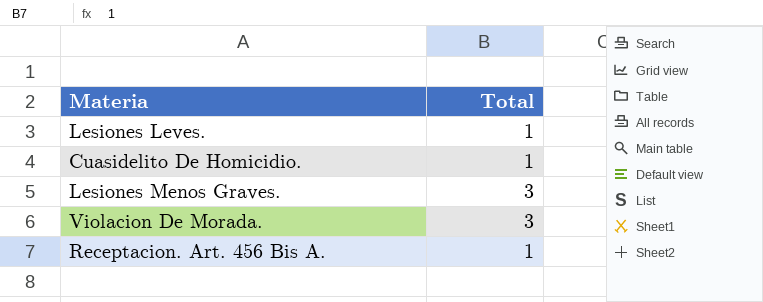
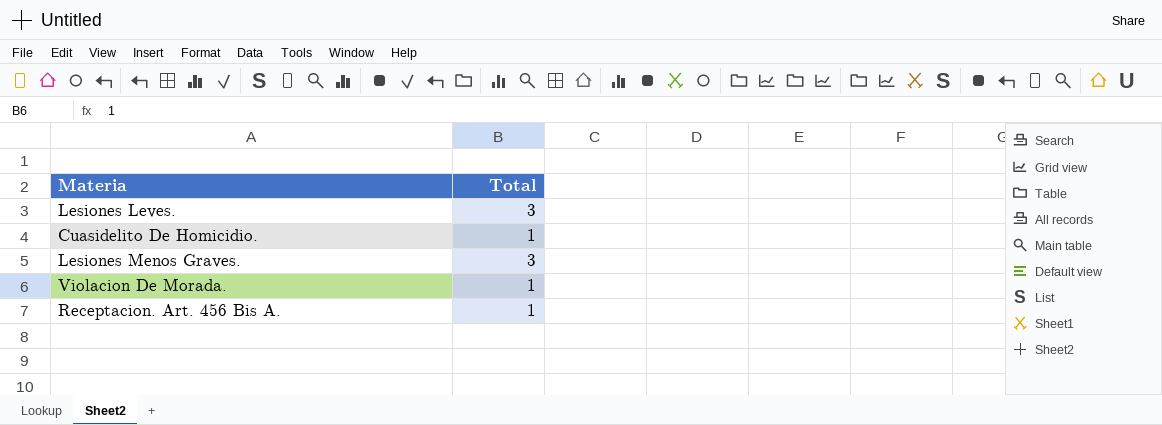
Lesiones Leves. | Total: 1 -> 3
Violacion De Morada. | Total: 3 -> 1

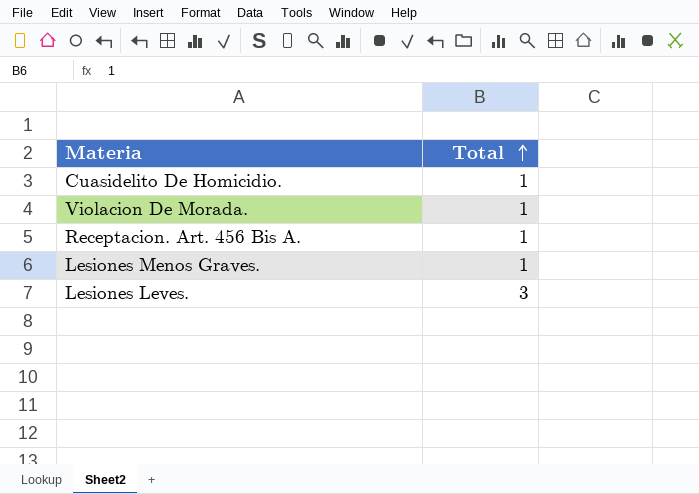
row order: none -> Total ascending
Lesiones Menos Graves. | Total: 3 -> 1

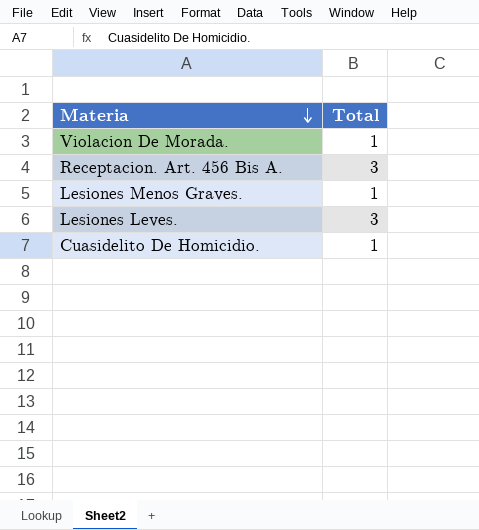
row order: Total ascending -> Materia descending
Receptacion. Art. 456 Bis A. | Total: 1 -> 3

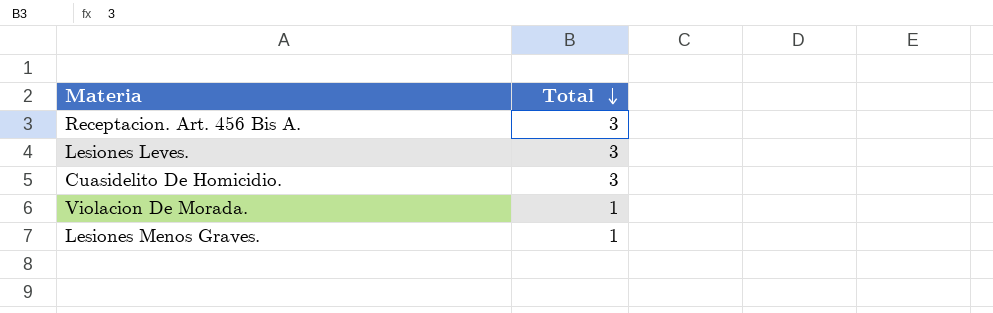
row order: Materia descending -> Total descending
Cuasidelito De Homicidio. | Total: 1 -> 3

